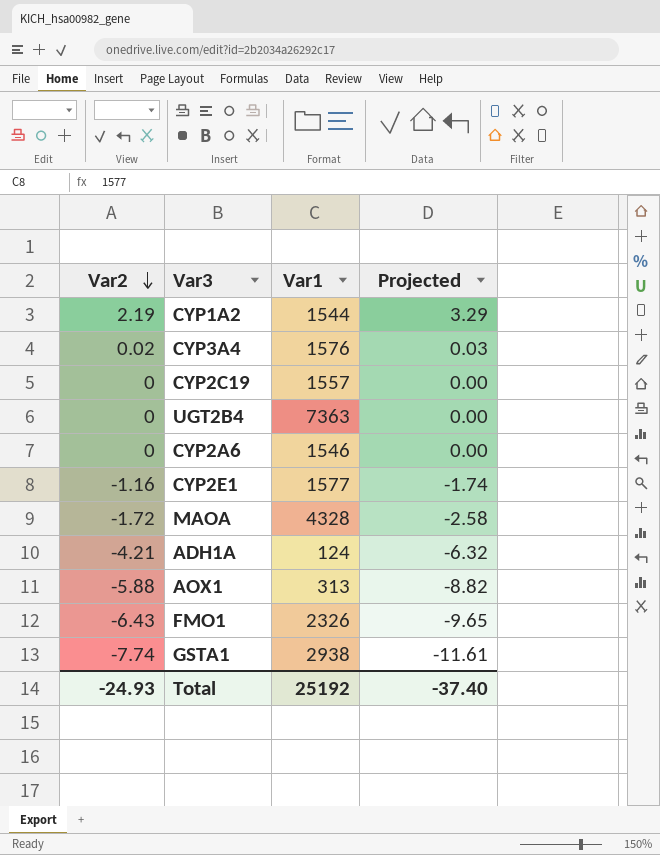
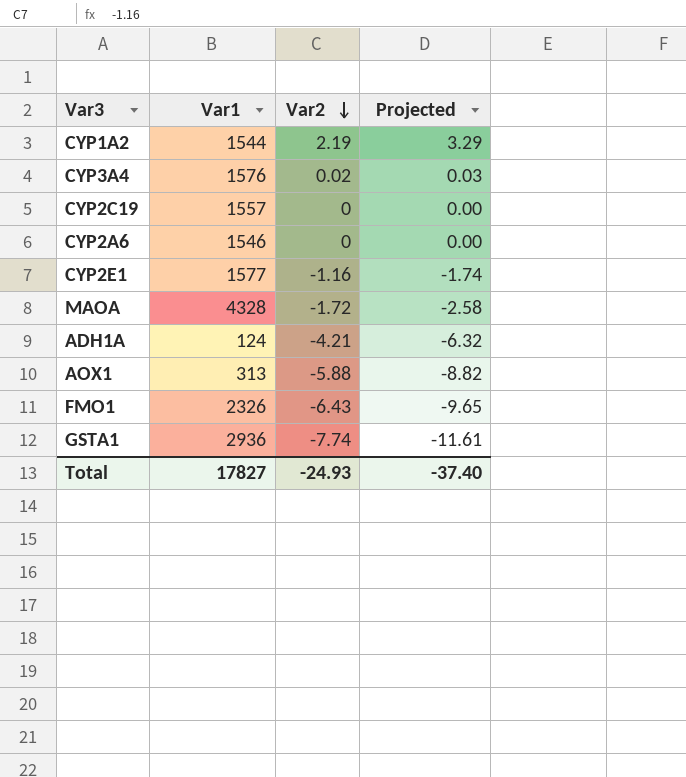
column Var2 | position: 1 -> 3
row UGT2B4: 0 | 7363 | 0.00 -> none
GSTA1 | Var1: 2938 -> 2936
Total | Var1: 25192 -> 17827

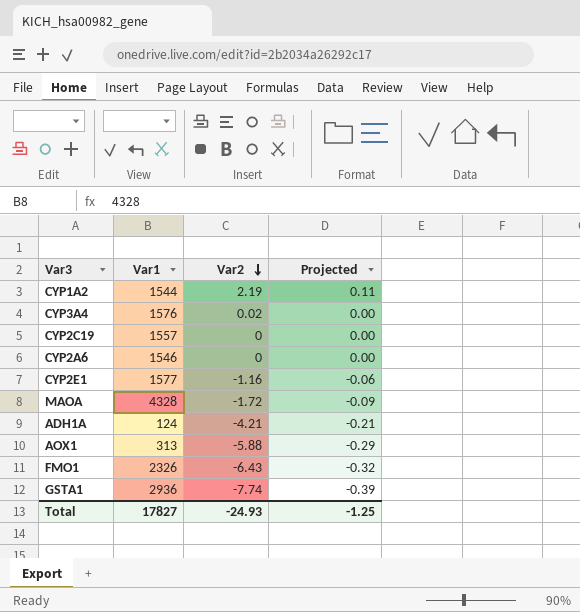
column Projected | formula: [Var2] * 1.5 -> [Var2] * 0.05
Total | Projected: -37.40 -> -1.25

